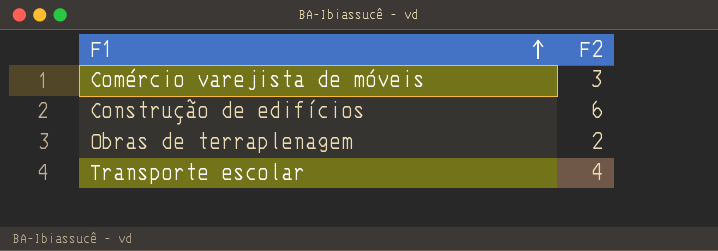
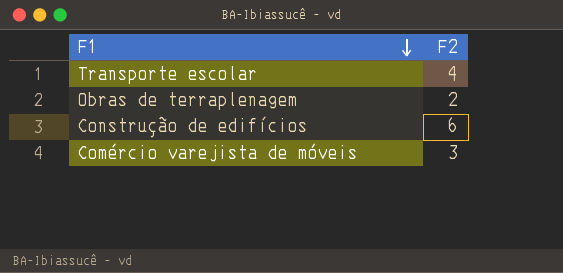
row order: F1 ascending -> F1 descending

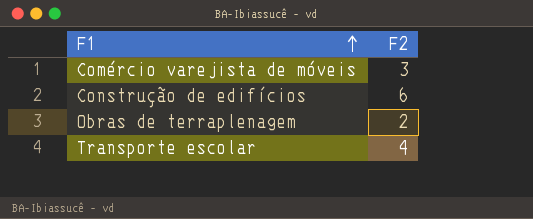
row order: F1 descending -> F1 ascending

